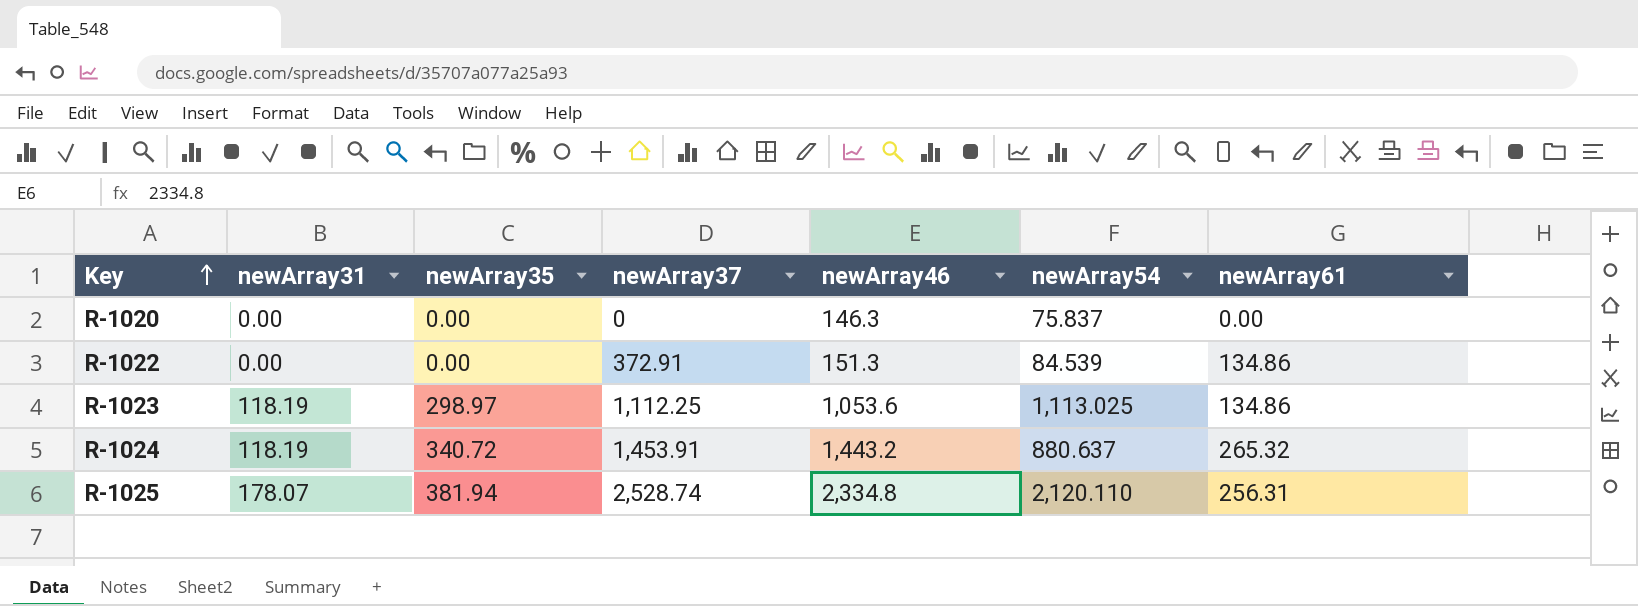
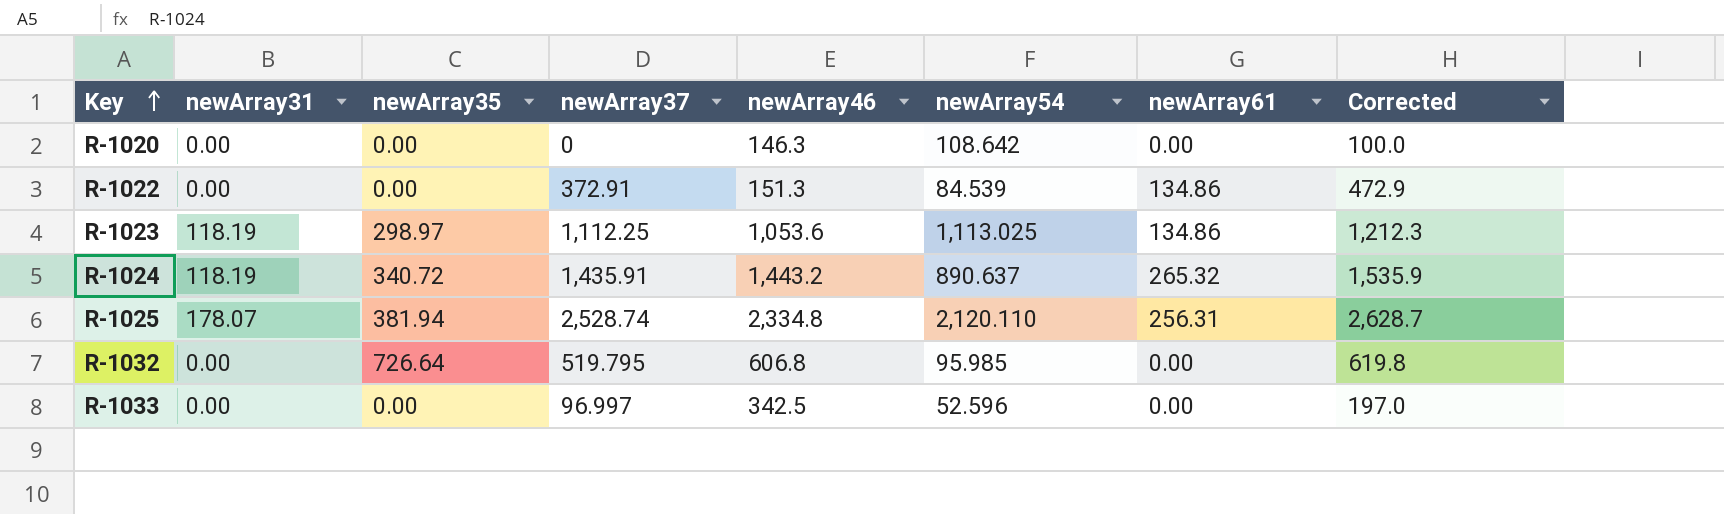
column Corrected | formula: none -> [newArray37] + 100
R-1020 | newArray54: 75.837 -> 108.642
R-1024 | newArray37: 1,453.91 -> 1,435.91
R-1024 | newArray54: 880.637 -> 890.637
row R-1032: none -> 0.00 | 726.64 | 519.795 | 606.8 | 95.985 | 0.00 | 619.8
row R-1033: none -> 0.00 | 0.00 | 96.997 | 342.5 | 52.596 | 0.00 | 197.0

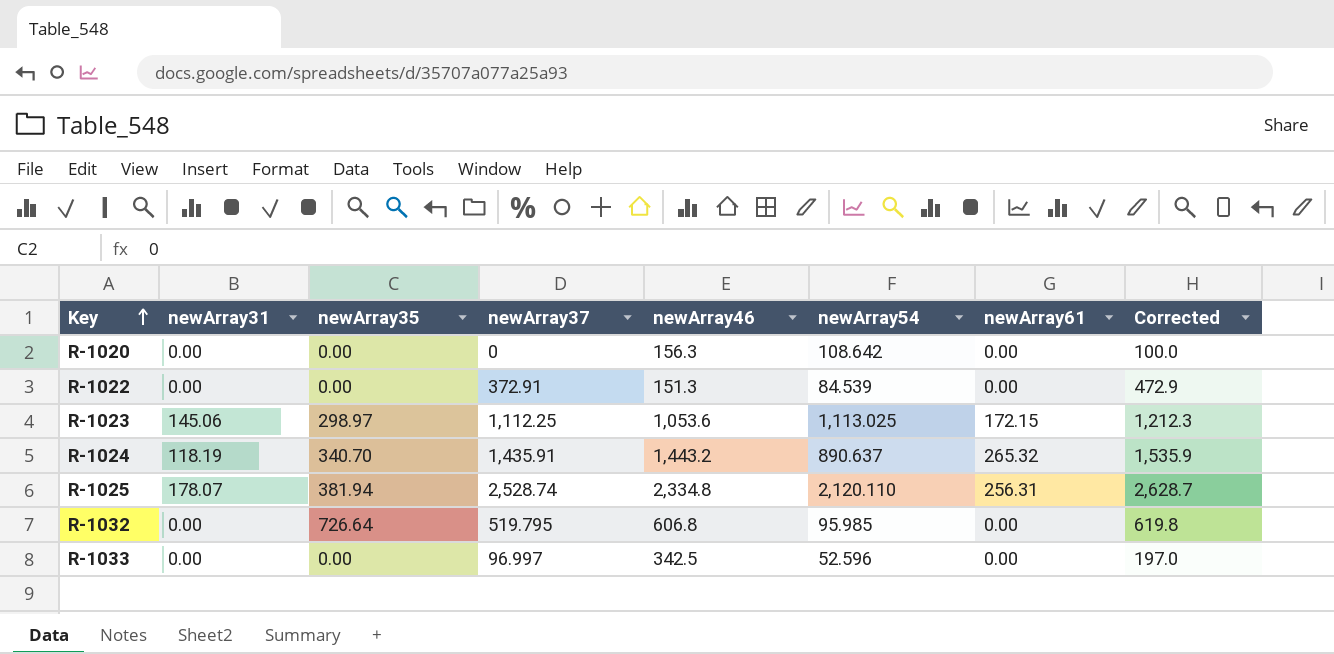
R-1020 | newArray46: 146.3 -> 156.3
R-1022 | newArray61: 134.86 -> 0.00
R-1023 | newArray31: 118.19 -> 145.06
R-1023 | newArray61: 134.86 -> 172.15
R-1024 | newArray35: 340.72 -> 340.70

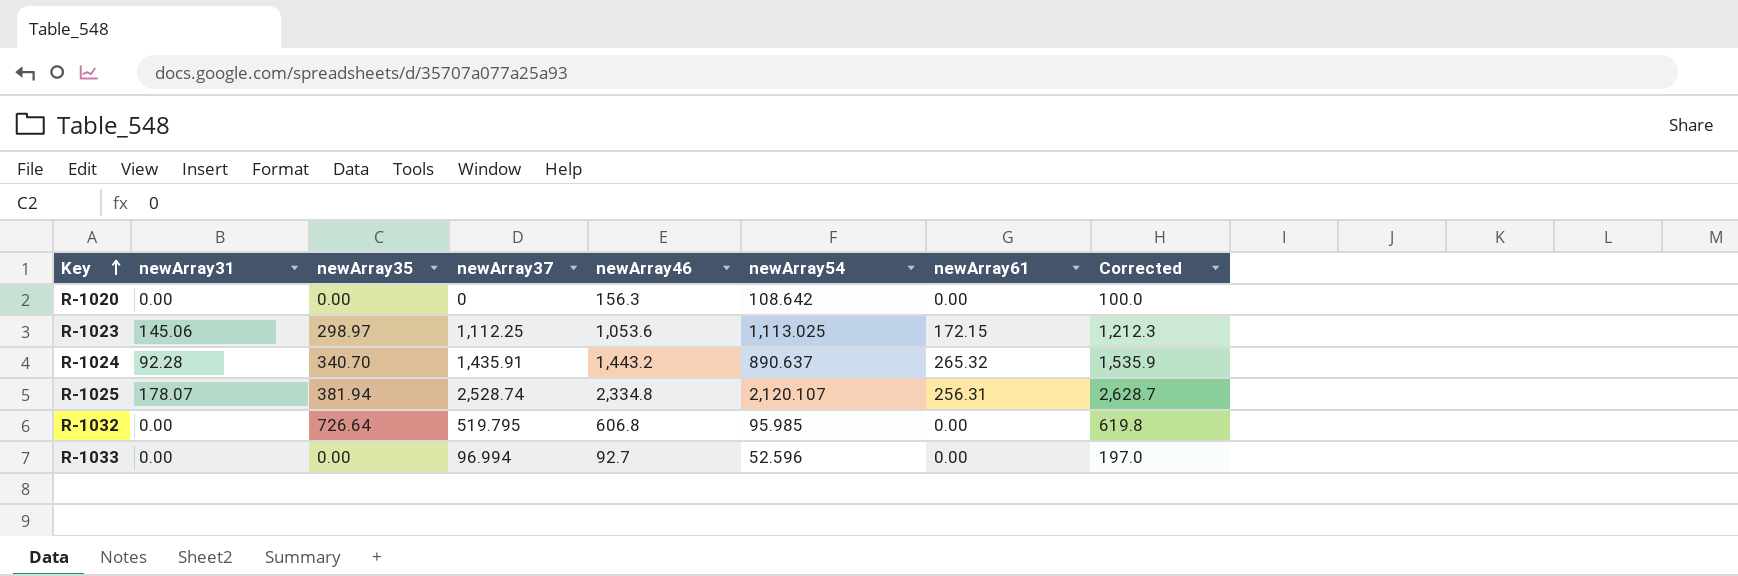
row R-1022: 0.00 | 0.00 | 372.91 | 151.3 | 84.539 | 0.00 | 472.9 -> none
R-1024 | newArray31: 118.19 -> 92.28
R-1025 | newArray54: 2,120.110 -> 2,120.107
R-1033 | newArray37: 96.997 -> 96.994
R-1033 | newArray46: 342.5 -> 92.7

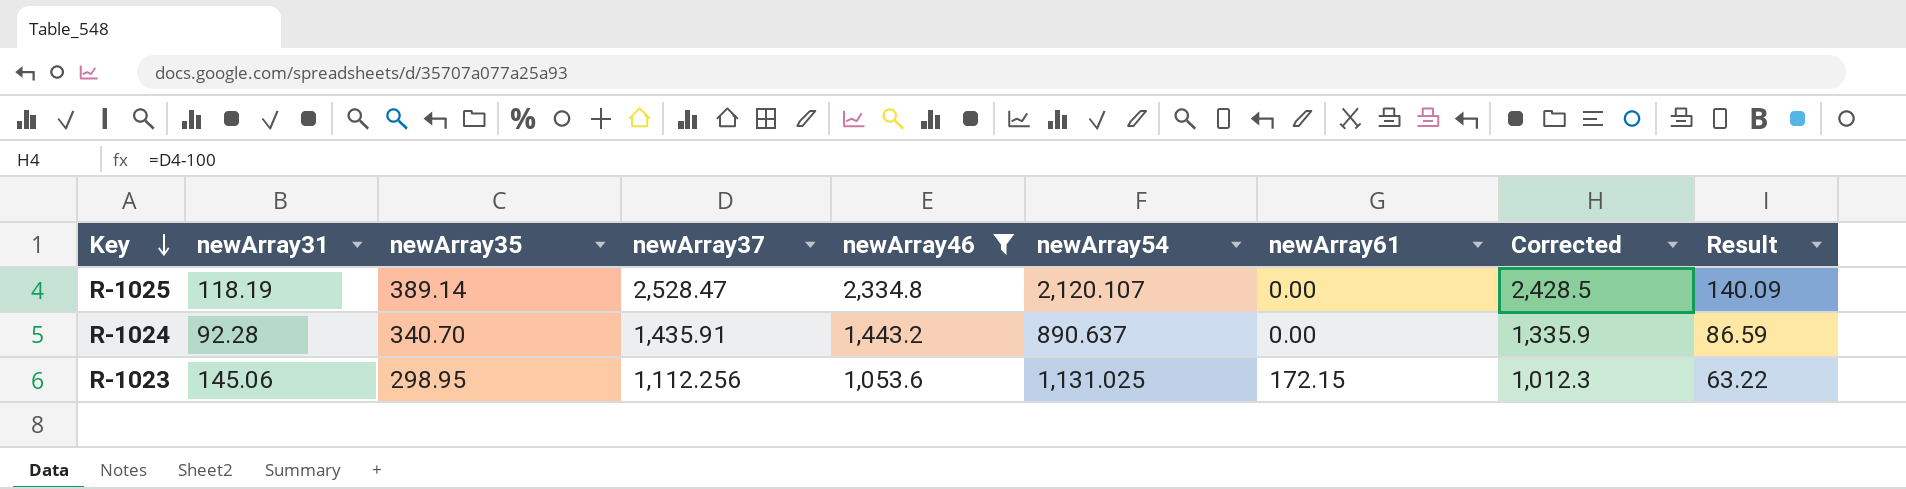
filter: none -> newArray46 >= 1,053.6
row order: Key ascending -> Key descending
column Corrected | formula: [newArray37] + 100 -> [newArray37] - 100
column Result | formula: none -> [newArray46] * 0.06
R-1025 | newArray31: 178.07 -> 118.19
R-1025 | newArray35: 381.94 -> 389.14
R-1025 | newArray37: 2,528.74 -> 2,528.47
R-1025 | newArray61: 256.31 -> 0.00
R-1024 | newArray61: 265.32 -> 0.00
R-1023 | newArray35: 298.97 -> 298.95
R-1023 | newArray37: 1,112.25 -> 1,112.256
R-1023 | newArray54: 1,113.025 -> 1,131.025

